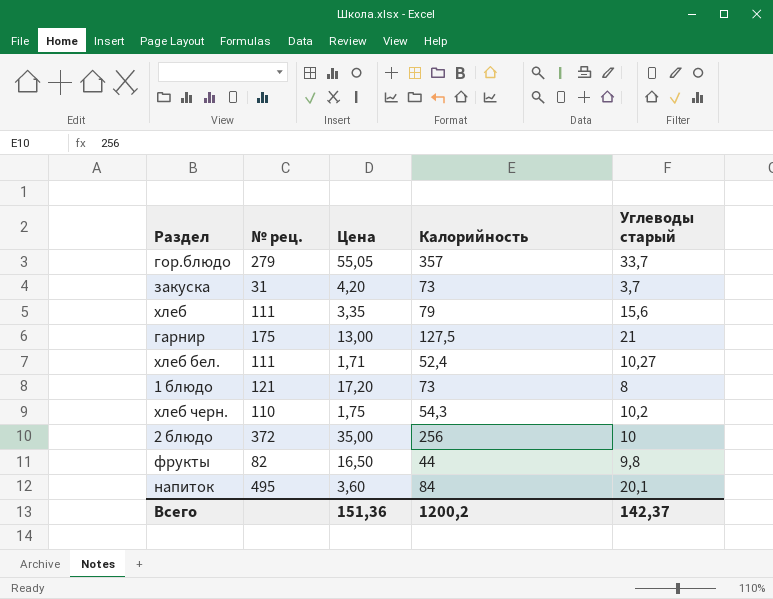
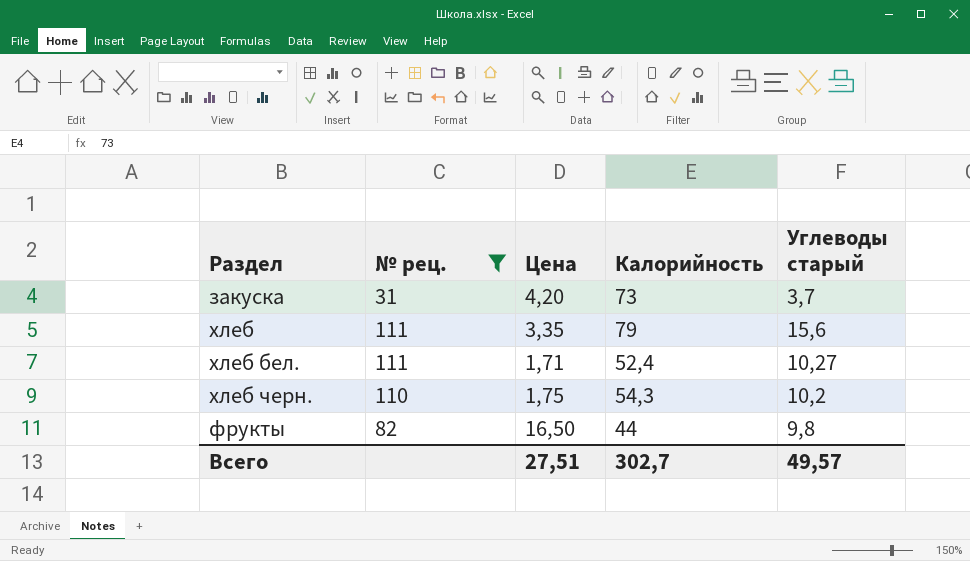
filter: none -> № рец. <= 111
Всего | Цена: 151,36 -> 27,51
Всего | Калорийность: 1200,2 -> 302,7
Всего | Углеводы старый: 142,37 -> 49,57

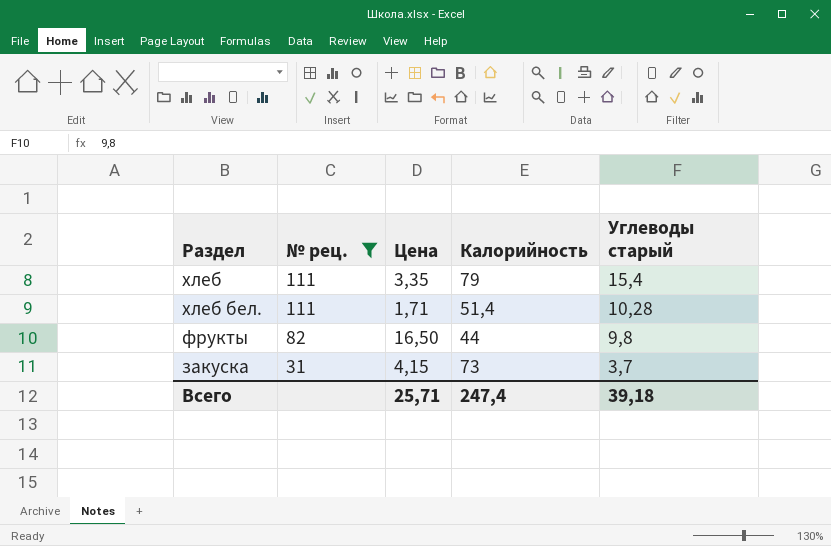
row order: none -> № рец. descending
row хлеб черн.: 110 | 1,75 | 54,3 | 10,2 -> none
хлеб | Углеводы старый: 15,6 -> 15,4
хлеб бел. | Калорийность: 52,4 -> 51,4
хлеб бел. | Углеводы старый: 10,27 -> 10,28
закуска | Цена: 4,20 -> 4,15
Всего | Цена: 27,51 -> 25,71
Всего | Калорийность: 302,7 -> 247,4
Всего | Углеводы старый: 49,57 -> 39,18

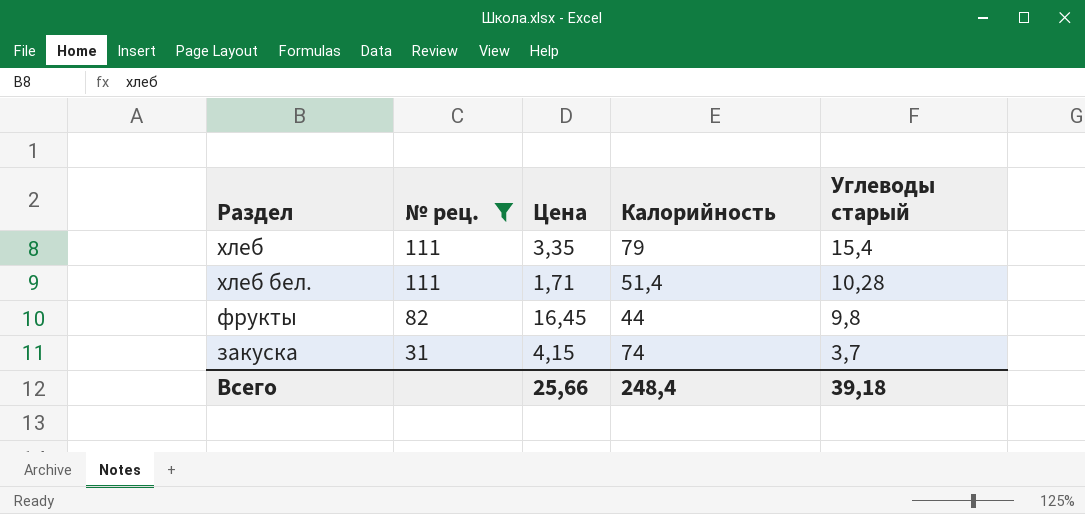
фрукты | Цена: 16,50 -> 16,45
закуска | Калорийность: 73 -> 74
Всего | Цена: 25,71 -> 25,66
Всего | Калорийность: 247,4 -> 248,4

